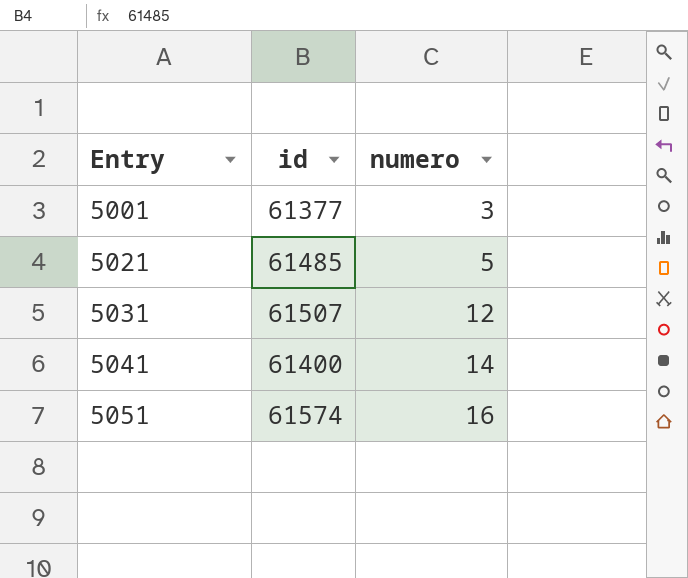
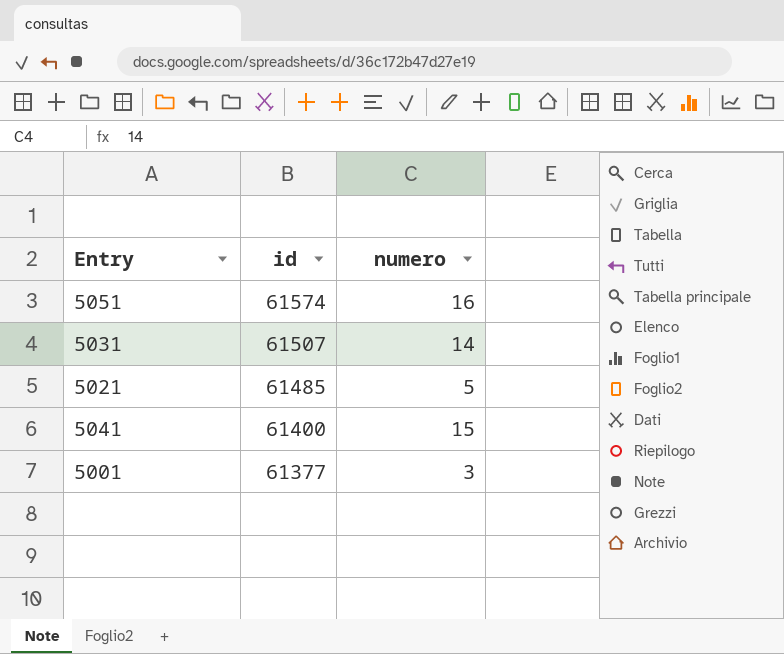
row order: Entry ascending -> id descending
5031 | numero: 12 -> 14
5041 | numero: 14 -> 15

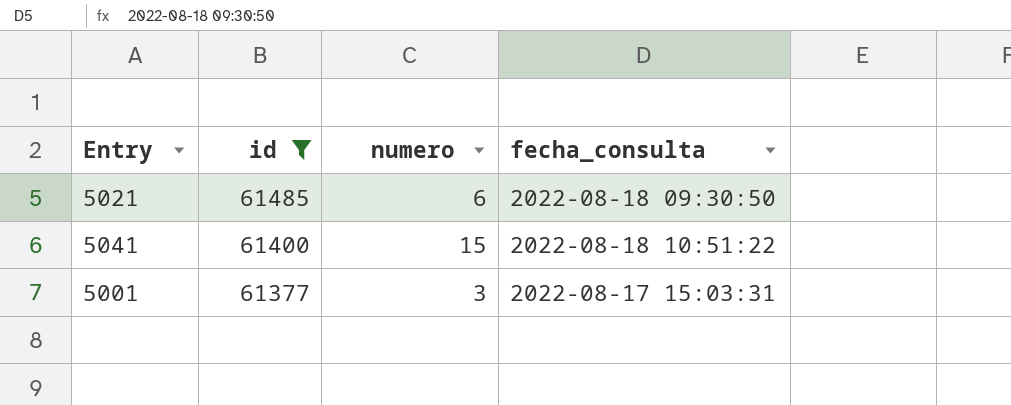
filter: none -> id <= 61485
column fecha_consulta | position: none -> 4
5021 | numero: 5 -> 6

